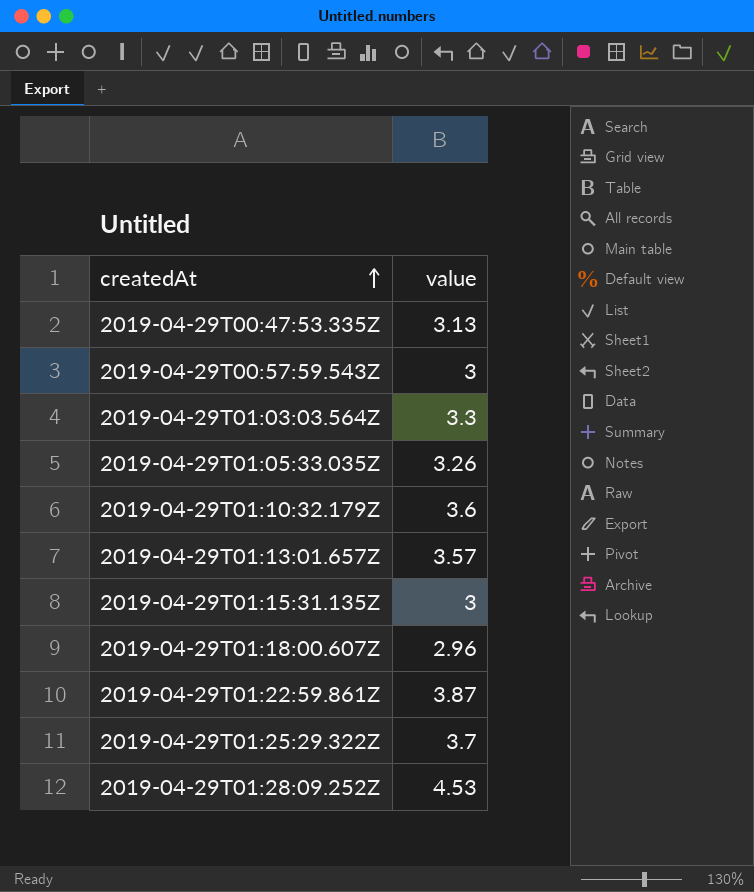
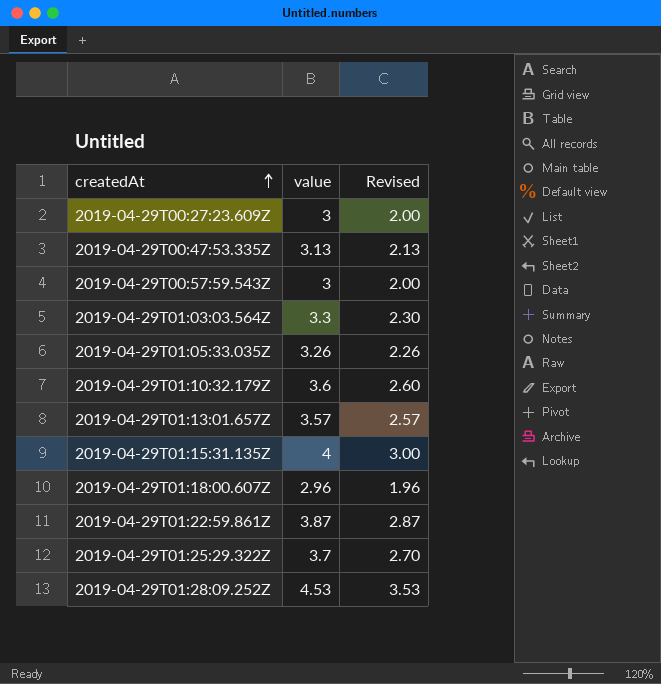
column Revised | formula: none -> [value] - 1
row 2019-04-29T00:27:23.609Z: none -> 3 | 2.00
2019-04-29T01:15:31.135Z | value: 3 -> 4

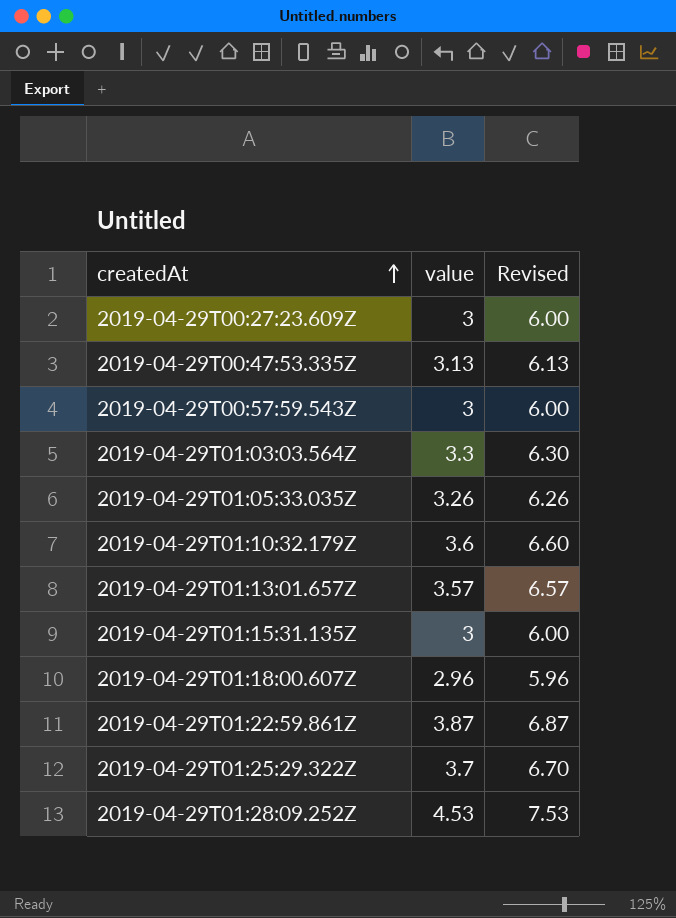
column Revised | formula: [value] - 1 -> [value] + 3
2019-04-29T01:15:31.135Z | value: 4 -> 3

